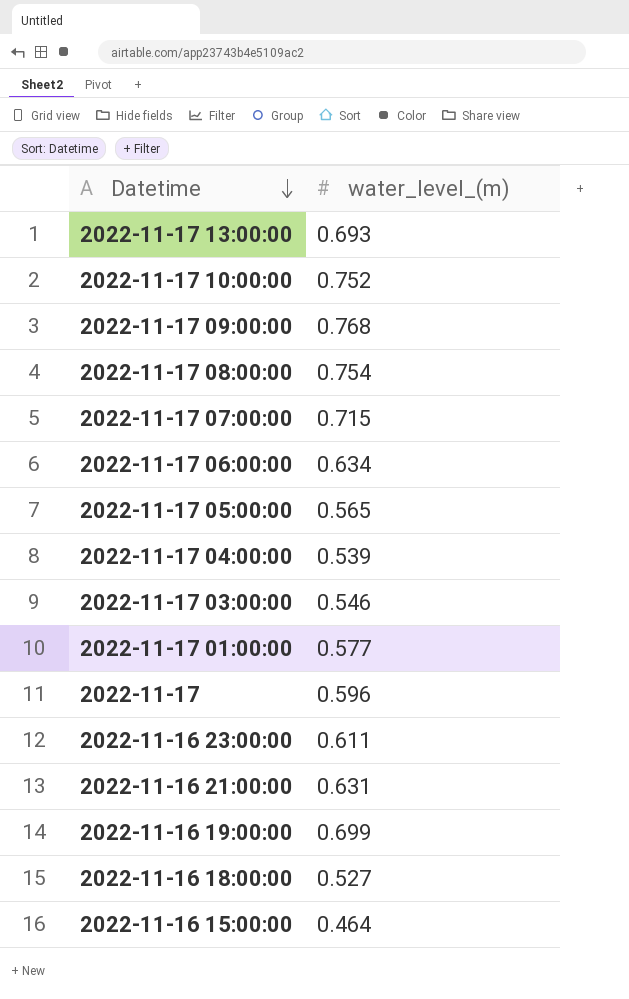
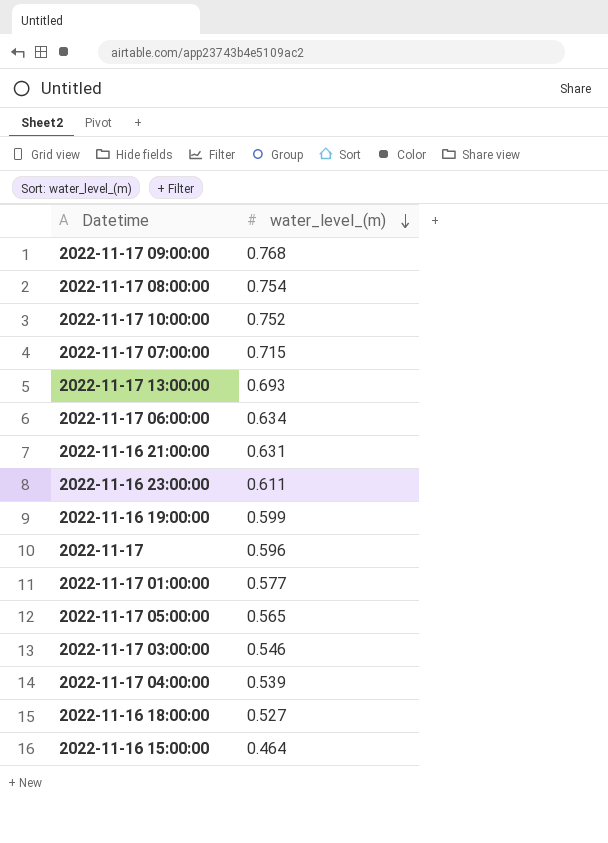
row order: Datetime descending -> water_level_(m) descending
2022-11-16 19:00:00 | water_level_(m): 0.699 -> 0.599

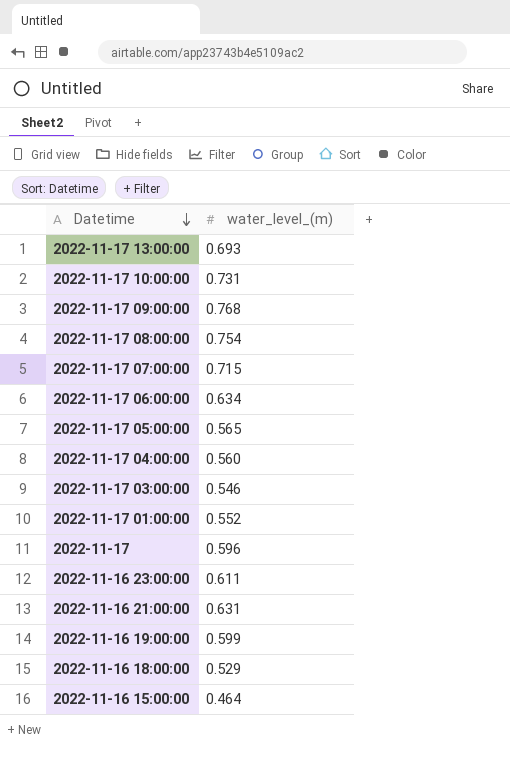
row order: water_level_(m) descending -> Datetime descending
2022-11-17 10:00:00 | water_level_(m): 0.752 -> 0.731
2022-11-17 04:00:00 | water_level_(m): 0.539 -> 0.560
2022-11-17 01:00:00 | water_level_(m): 0.577 -> 0.552
2022-11-16 18:00:00 | water_level_(m): 0.527 -> 0.529

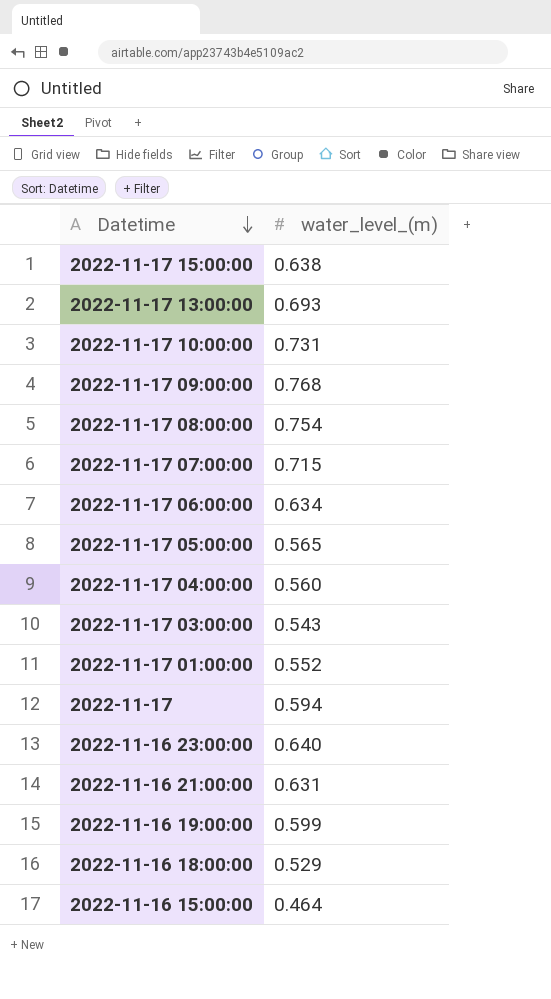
row 2022-11-17 15:00:00: none -> 0.638
2022-11-17 03:00:00 | water_level_(m): 0.546 -> 0.543
2022-11-17 | water_level_(m): 0.596 -> 0.594
2022-11-16 23:00:00 | water_level_(m): 0.611 -> 0.640

